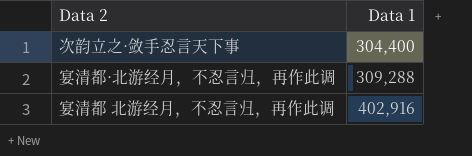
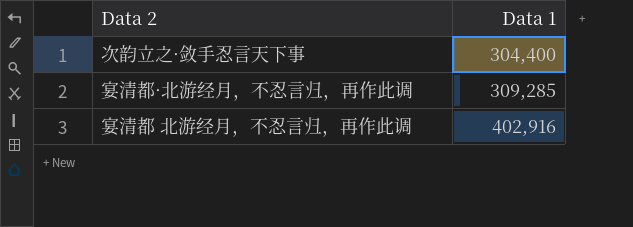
宴清都·北游经月，不忍言归，再作此调 | Data 1: 309,288 -> 309,285

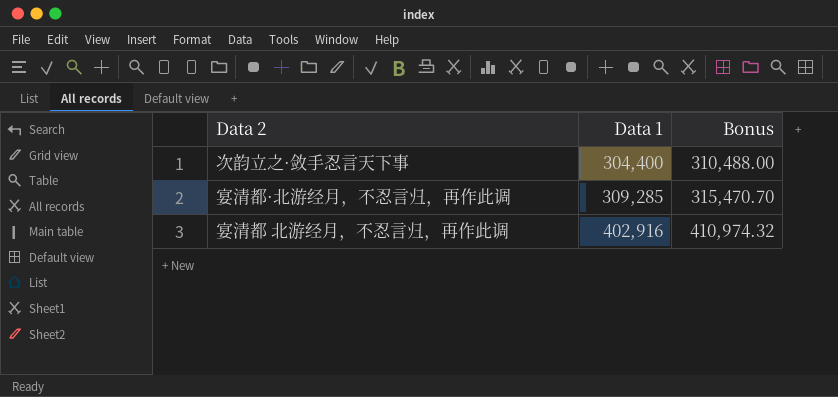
column Bonus | formula: none -> [Data 1] * 1.02

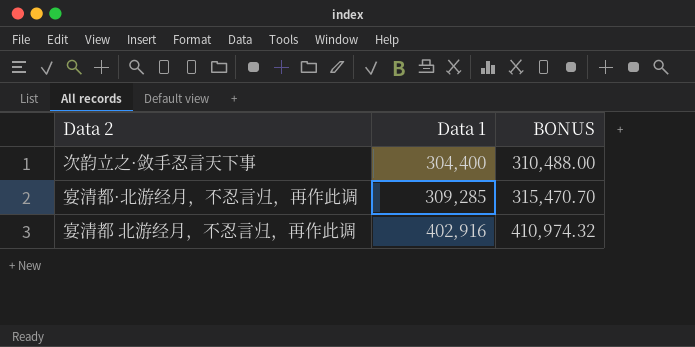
column name: Bonus -> BONUS

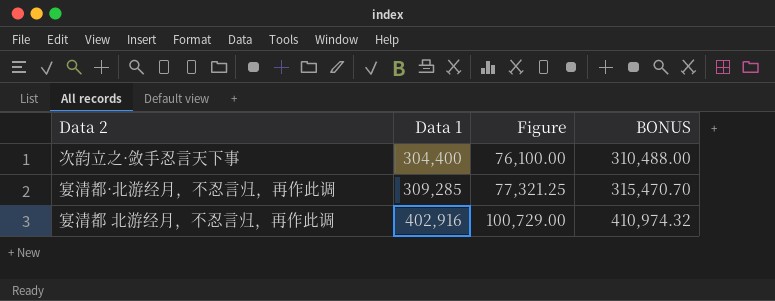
column Figure | formula: none -> [Data 1] * 0.25

